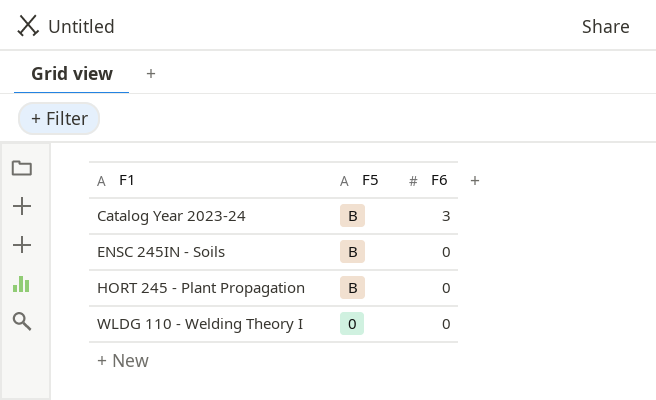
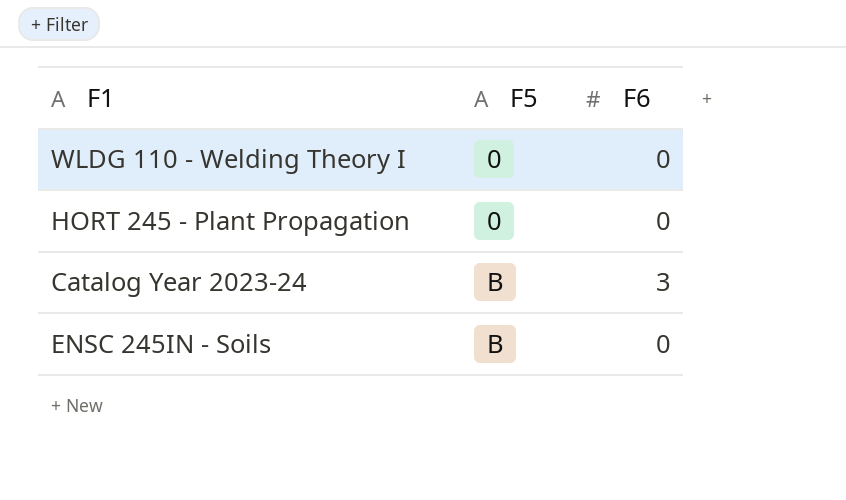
row order: F1 ascending -> F5 ascending
HORT 245 - Plant Propagation | F5: B -> 0

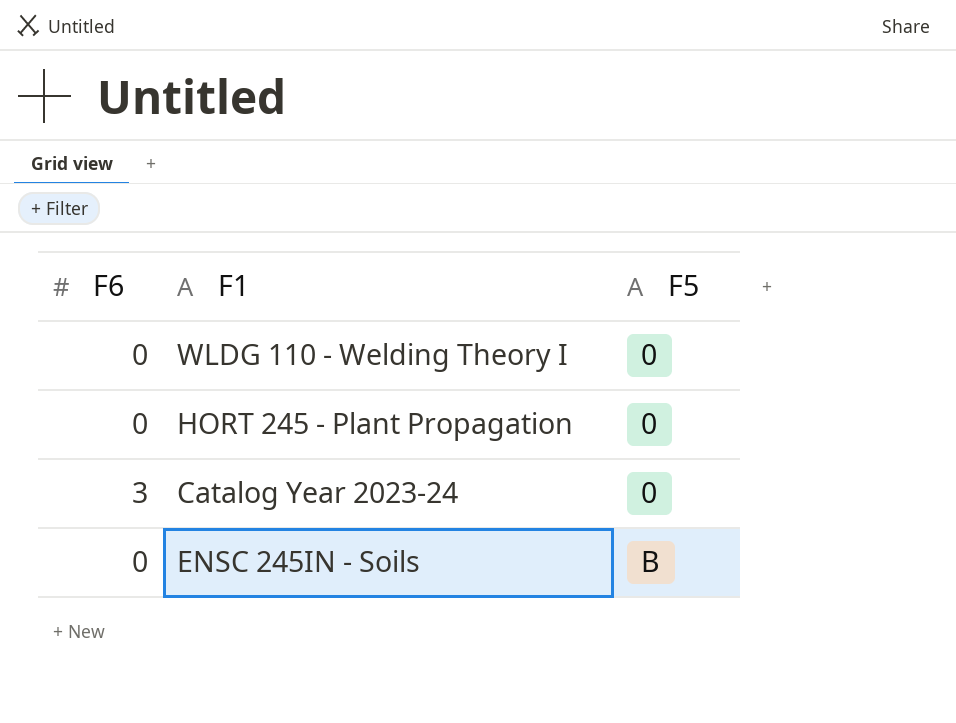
column F6 | position: 3 -> 1
Catalog Year 2023-24 | F5: B -> 0

